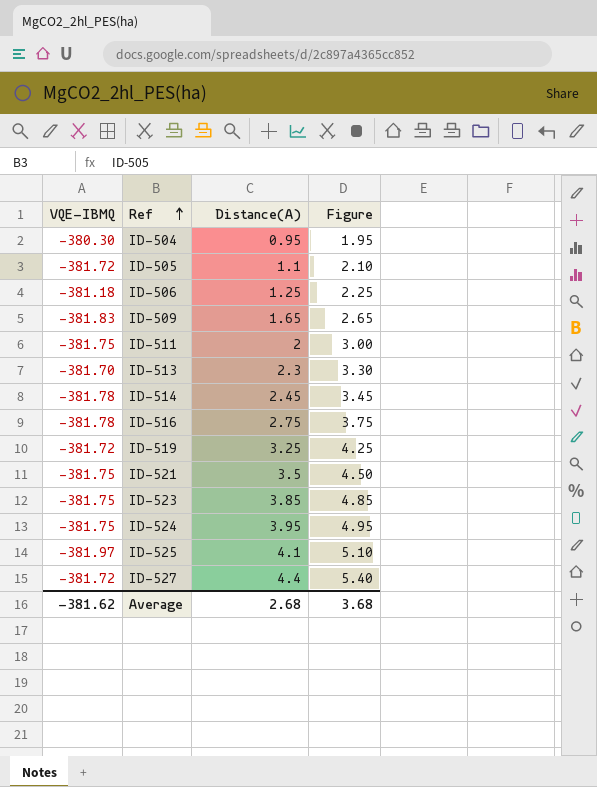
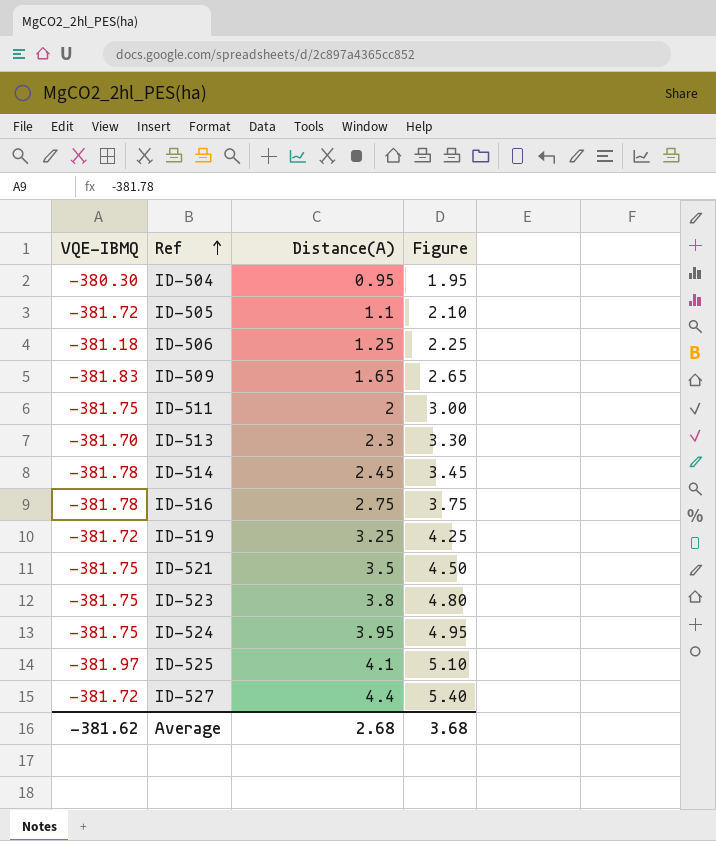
ID-523 | Distance(A): 3.85 -> 3.8
ID-523 | Figure: 4.85 -> 4.80

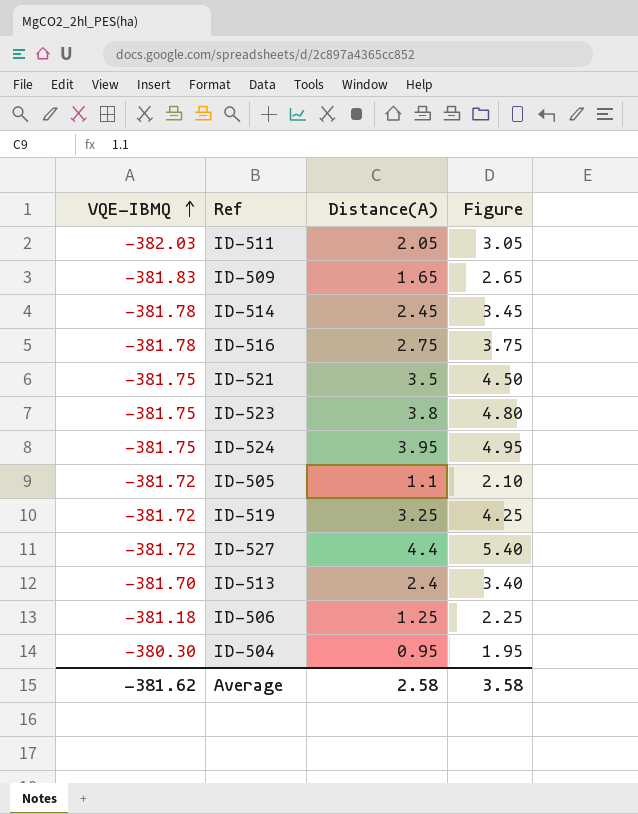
row order: Ref ascending -> VQE-IBMQ ascending
row ID-525: -381.97 | 4.1 | 5.10 -> none
ID-511 | VQE-IBMQ: -381.75 -> -382.03
ID-511 | Distance(A): 2 -> 2.05
ID-511 | Figure: 3.00 -> 3.05
ID-513 | Distance(A): 2.3 -> 2.4
ID-513 | Figure: 3.30 -> 3.40
Average | Distance(A): 2.68 -> 2.58
Average | Figure: 3.68 -> 3.58

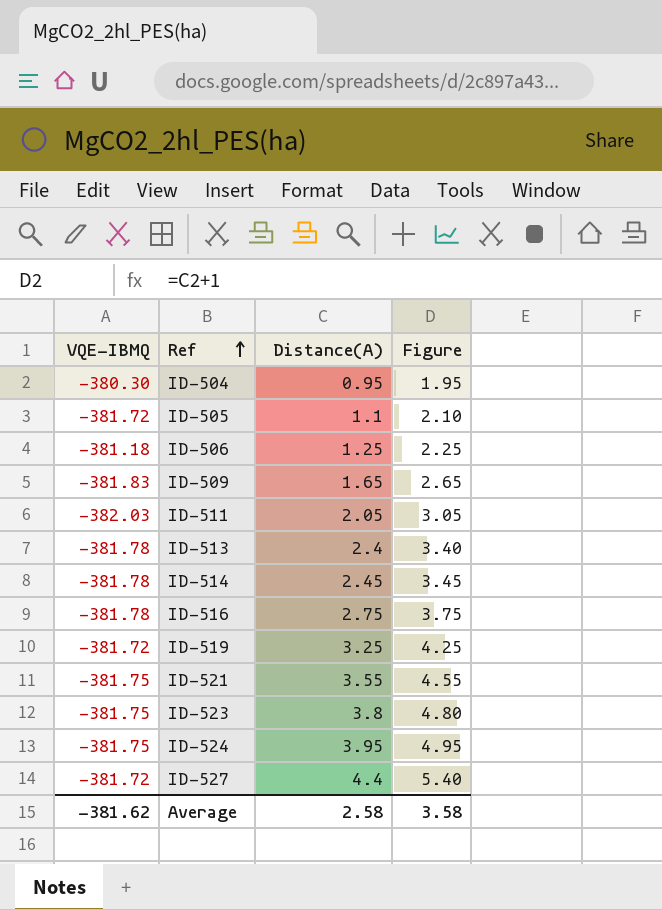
row order: VQE-IBMQ ascending -> Ref ascending
ID-513 | VQE-IBMQ: -381.70 -> -381.78
ID-521 | Distance(A): 3.5 -> 3.55
ID-521 | Figure: 4.50 -> 4.55

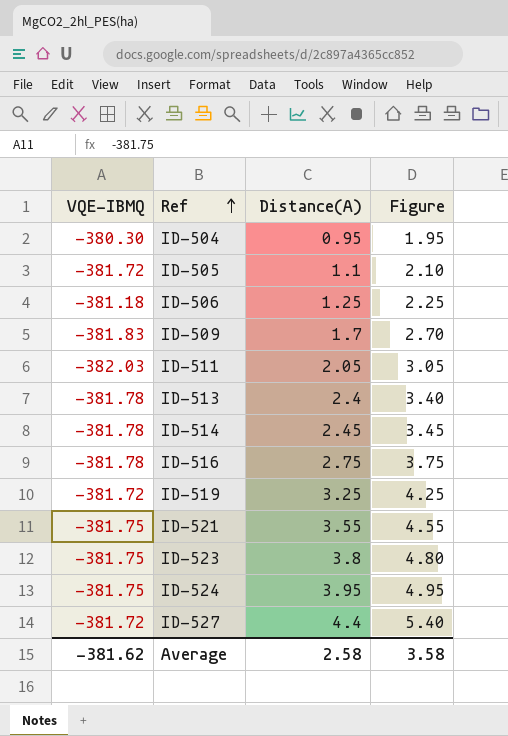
ID-509 | Distance(A): 1.65 -> 1.7
ID-509 | Figure: 2.65 -> 2.70

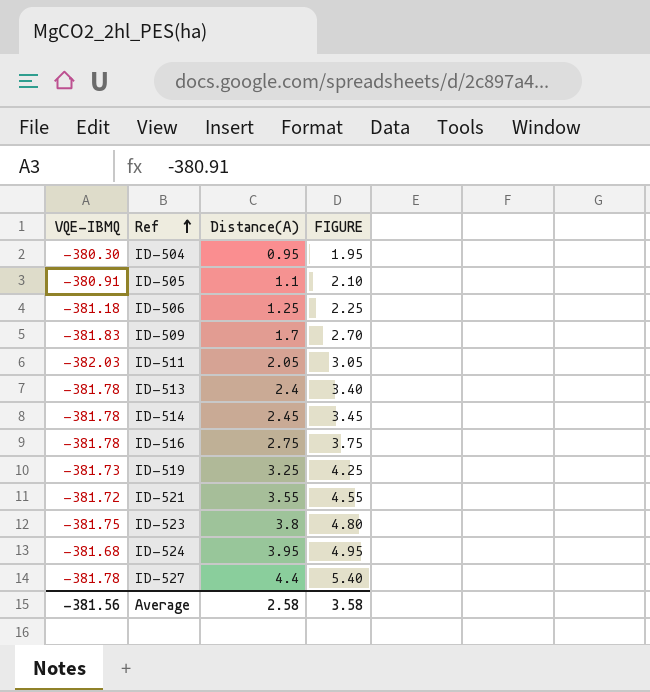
column name: Figure -> FIGURE
ID-505 | VQE-IBMQ: -381.72 -> -380.91
ID-519 | VQE-IBMQ: -381.72 -> -381.73
ID-521 | VQE-IBMQ: -381.75 -> -381.72
ID-524 | VQE-IBMQ: -381.75 -> -381.68
ID-527 | VQE-IBMQ: -381.72 -> -381.78
Average | VQE-IBMQ: -381.62 -> -381.56

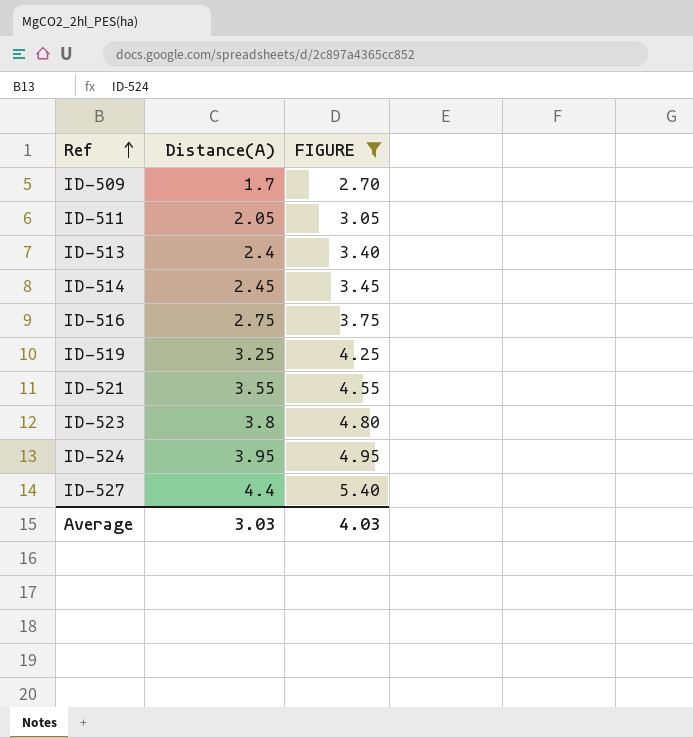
filter: none -> FIGURE >= 2.70
column VQE-IBMQ | position: 1 -> none
Average | Distance(A): 2.58 -> 3.03
Average | FIGURE: 3.58 -> 4.03

